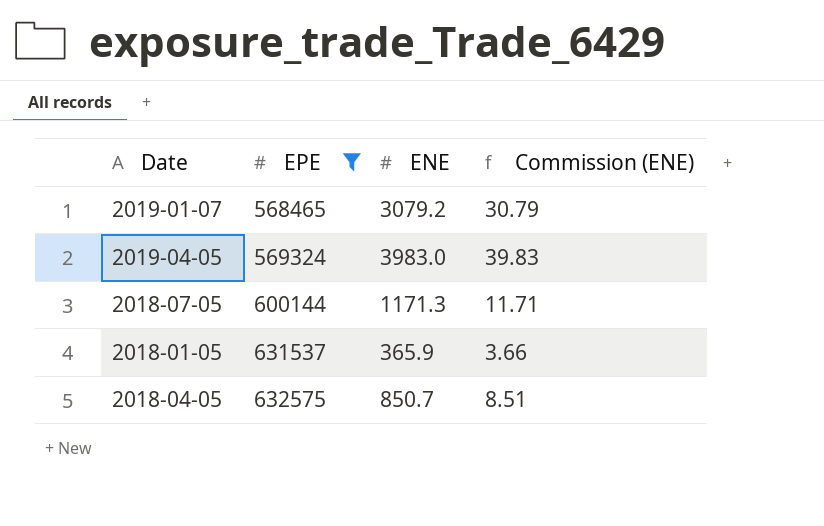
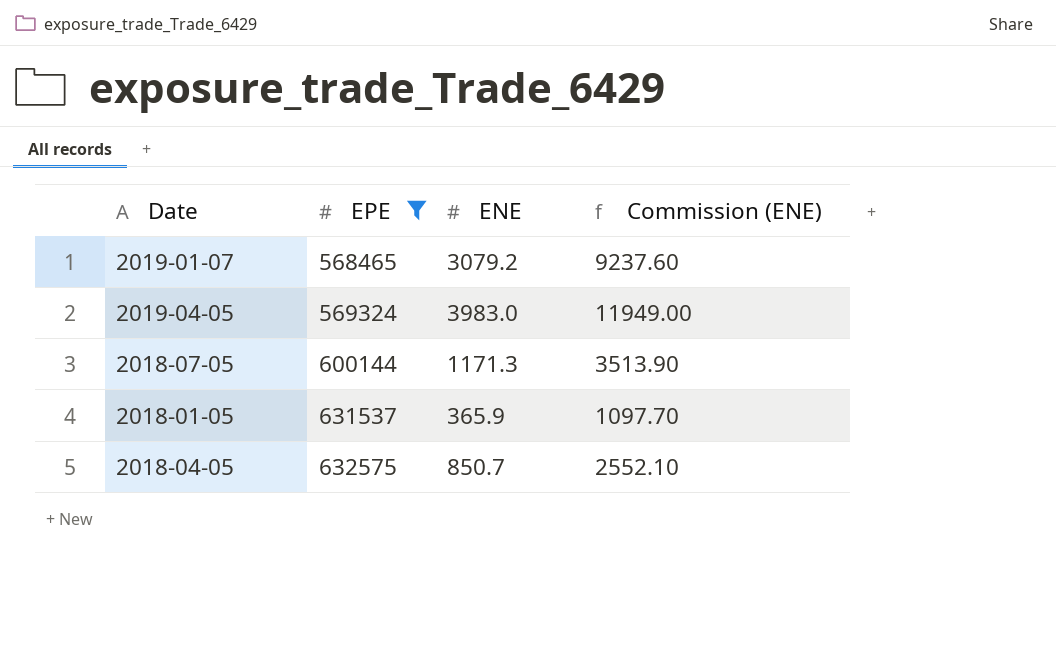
column Commission (ENE) | formula: [ENE] * 0.01 -> [ENE] * 3

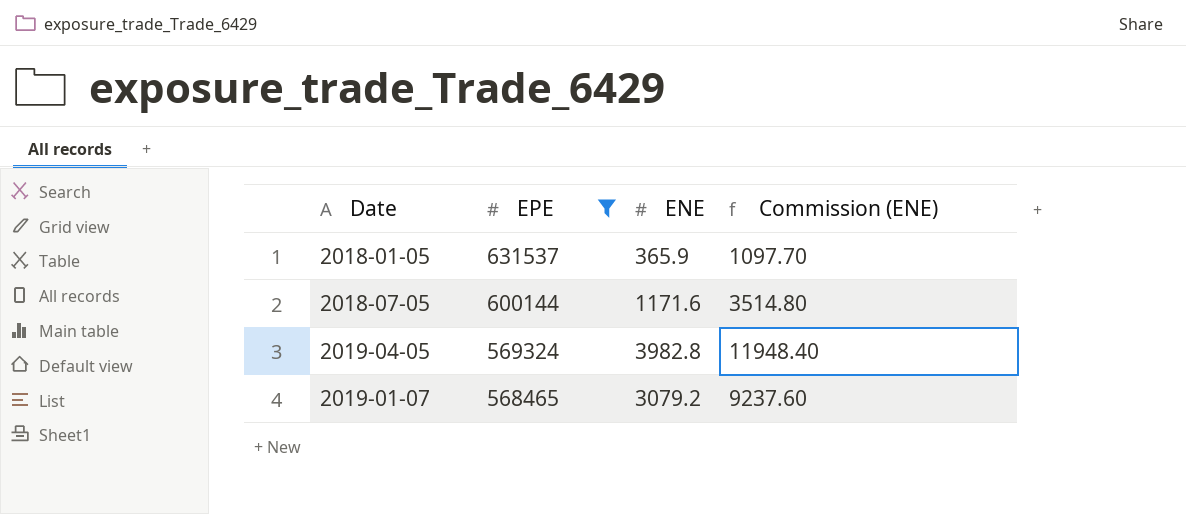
row order: EPE ascending -> EPE descending
row 2018-04-05: 632575 | 850.7 | 2552.10 -> none
2018-07-05 | ENE: 1171.3 -> 1171.6
2018-07-05 | Commission (ENE): 3513.90 -> 3514.80
2019-04-05 | ENE: 3983.0 -> 3982.8
2019-04-05 | Commission (ENE): 11949.00 -> 11948.40

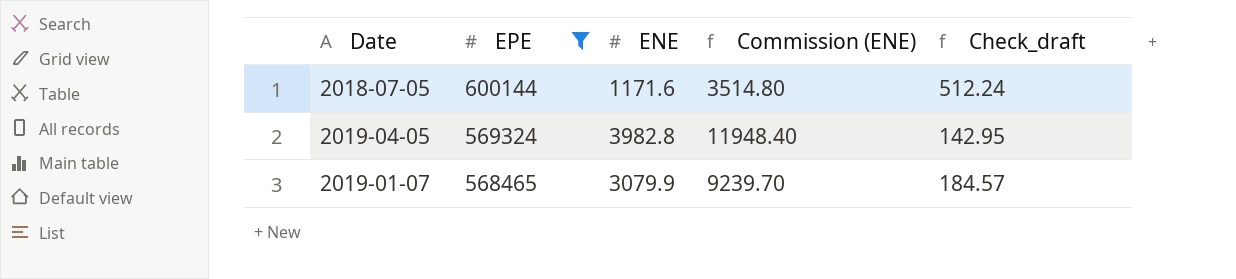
column Check_draft | formula: none -> [EPE] / [ENE]
row 2018-01-05: 631537 | 365.9 | 1097.70 -> none
2019-01-07 | ENE: 3079.2 -> 3079.9
2019-01-07 | Commission (ENE): 9237.60 -> 9239.70

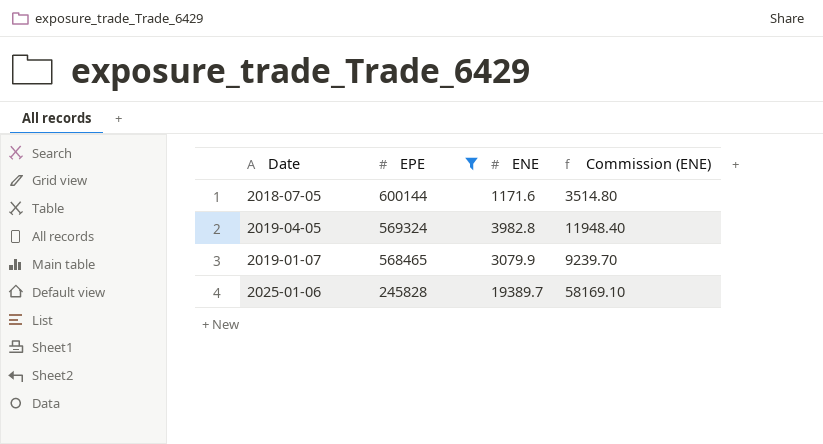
column Check_draft | formula: [EPE] / [ENE] -> none
row 2025-01-06: none -> 245828 | 19389.7 | 58169.10

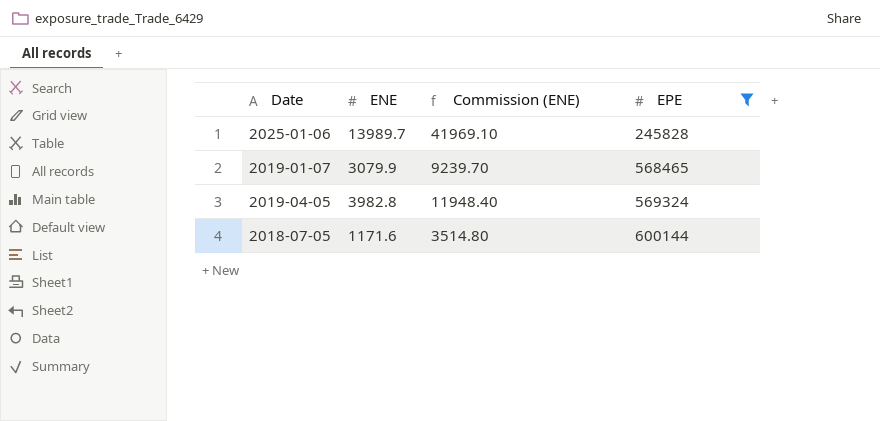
row order: EPE descending -> EPE ascending
column EPE | position: 2 -> 4
2025-01-06 | ENE: 19389.7 -> 13989.7
2025-01-06 | Commission (ENE): 58169.10 -> 41969.10

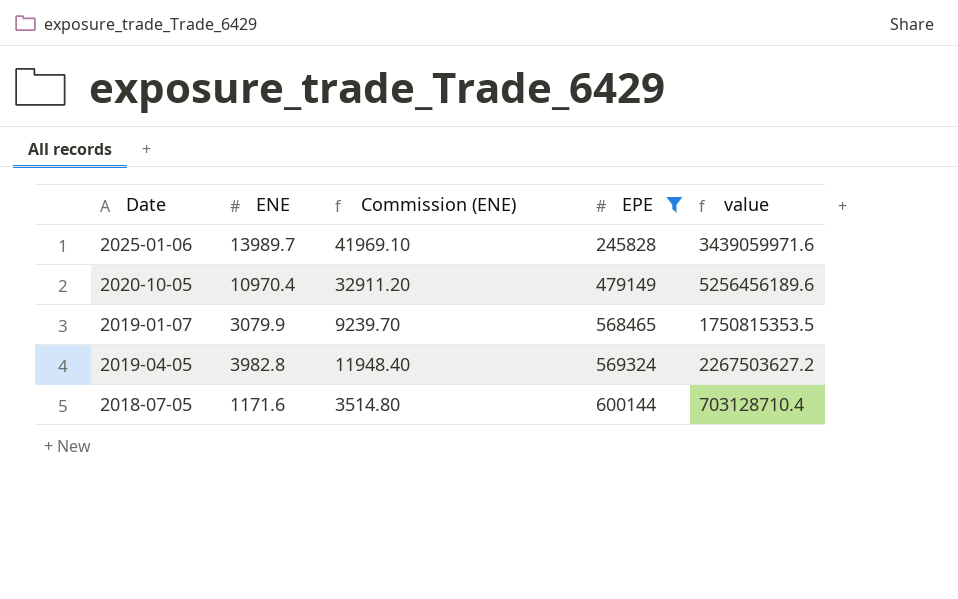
column value | formula: none -> [ENE] * [EPE]
row 2020-10-05: none -> 10970.4 | 32911.20 | 479149 | 5256456189.6

